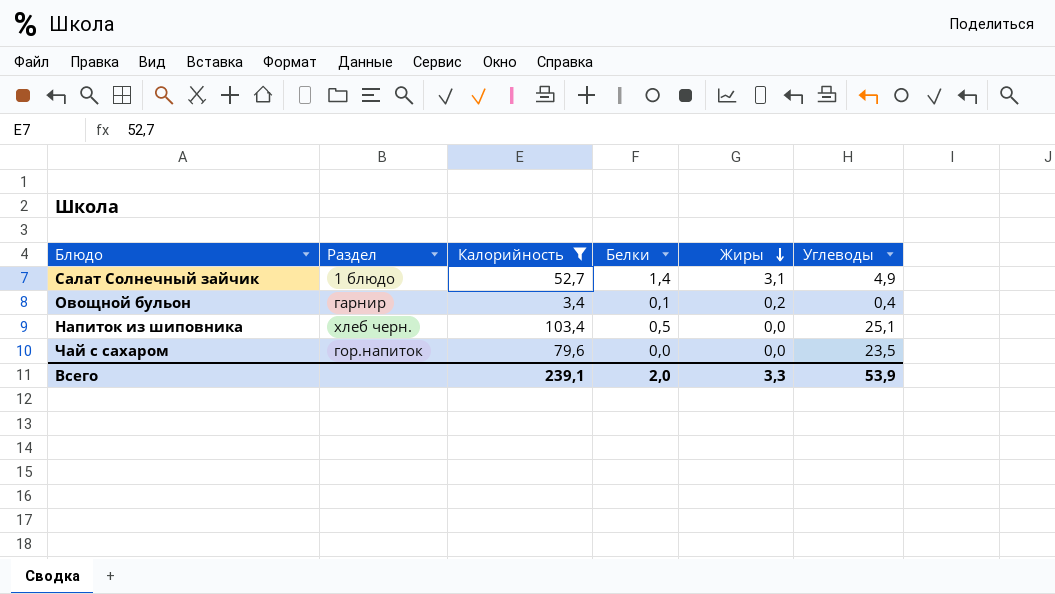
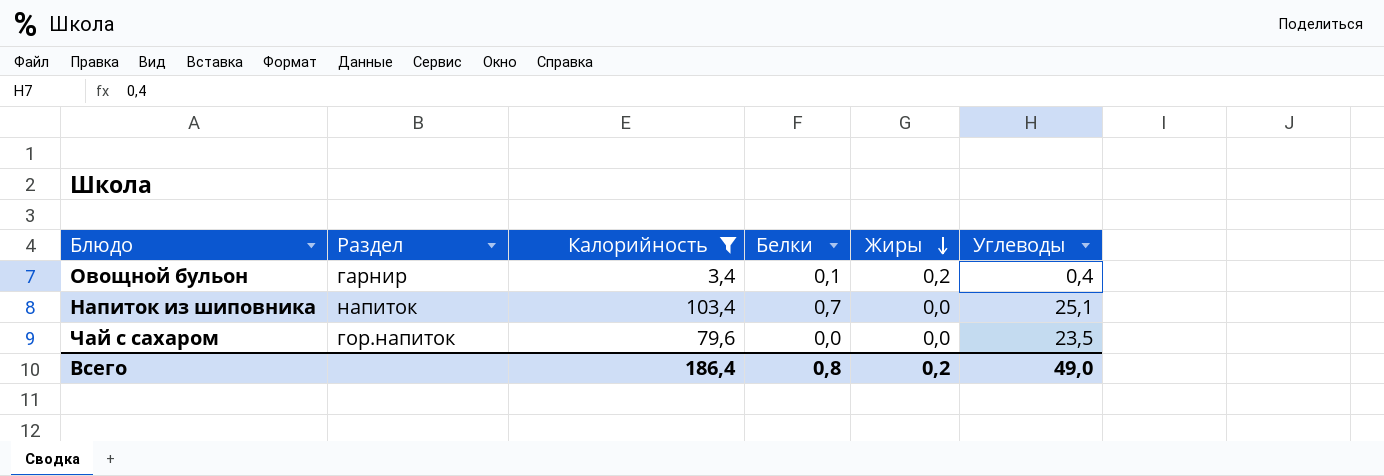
row Салат Солнечный зайчик: 1 блюдо | 52,7 | 1,4 | 3,1 | 4,9 -> none
Напиток из шиповника | Раздел: хлеб черн. -> напиток
Напиток из шиповника | Белки: 0,5 -> 0,7
Всего | Калорийность: 239,1 -> 186,4
Всего | Белки: 2,0 -> 0,8
Всего | Жиры: 3,3 -> 0,2
Всего | Углеводы: 53,9 -> 49,0

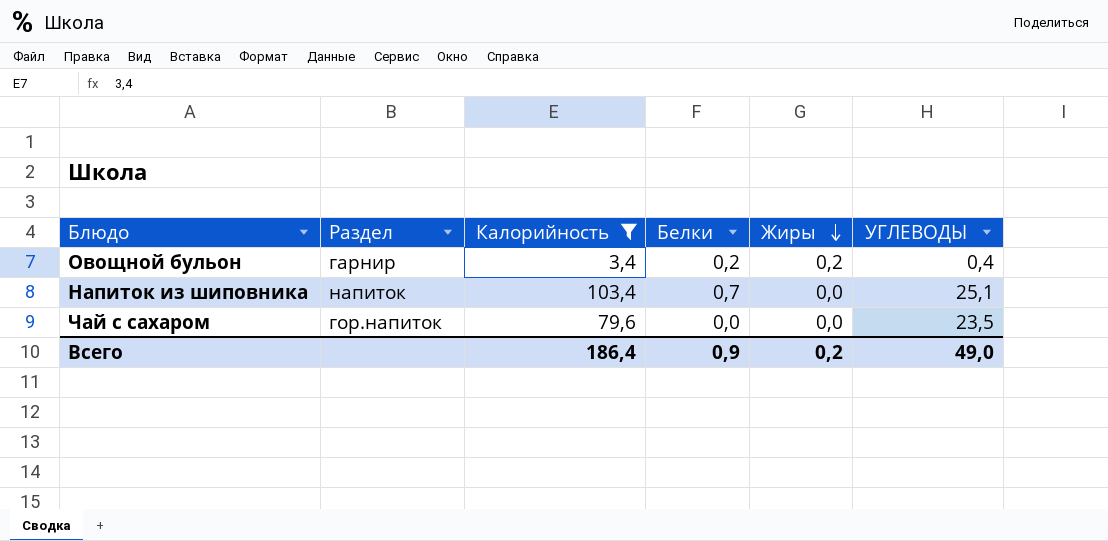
column name: Углеводы -> УГЛЕВОДЫ
Овощной бульон | Белки: 0,1 -> 0,2
Всего | Белки: 0,8 -> 0,9

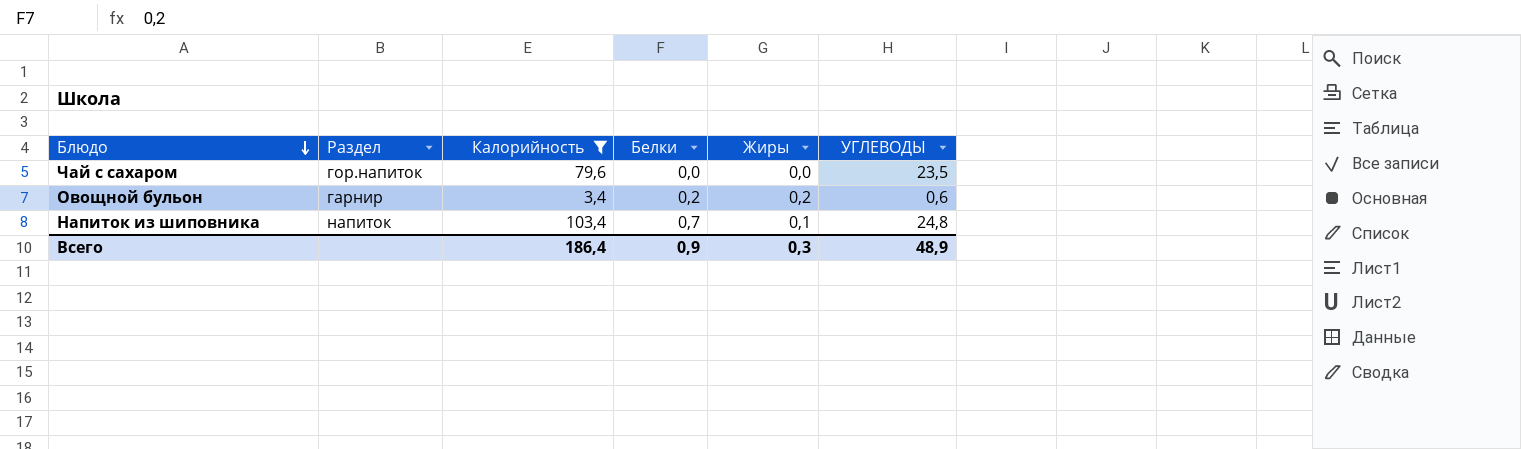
row order: Жиры descending -> Блюдо descending
Овощной бульон | УГЛЕВОДЫ: 0,4 -> 0,6
Напиток из шиповника | Жиры: 0,0 -> 0,1
Напиток из шиповника | УГЛЕВОДЫ: 25,1 -> 24,8
Всего | Жиры: 0,2 -> 0,3
Всего | УГЛЕВОДЫ: 49,0 -> 48,9

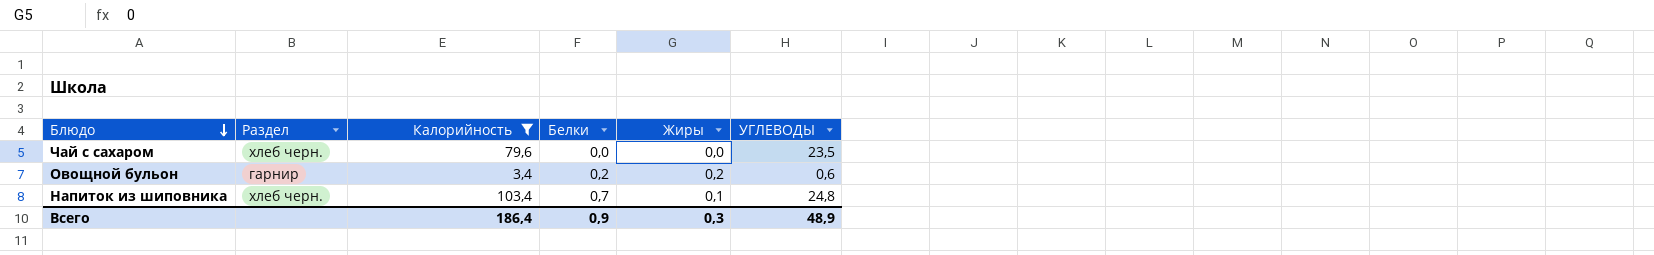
Чай с сахаром | Раздел: гор.напиток -> хлеб черн.
Напиток из шиповника | Раздел: напиток -> хлеб черн.

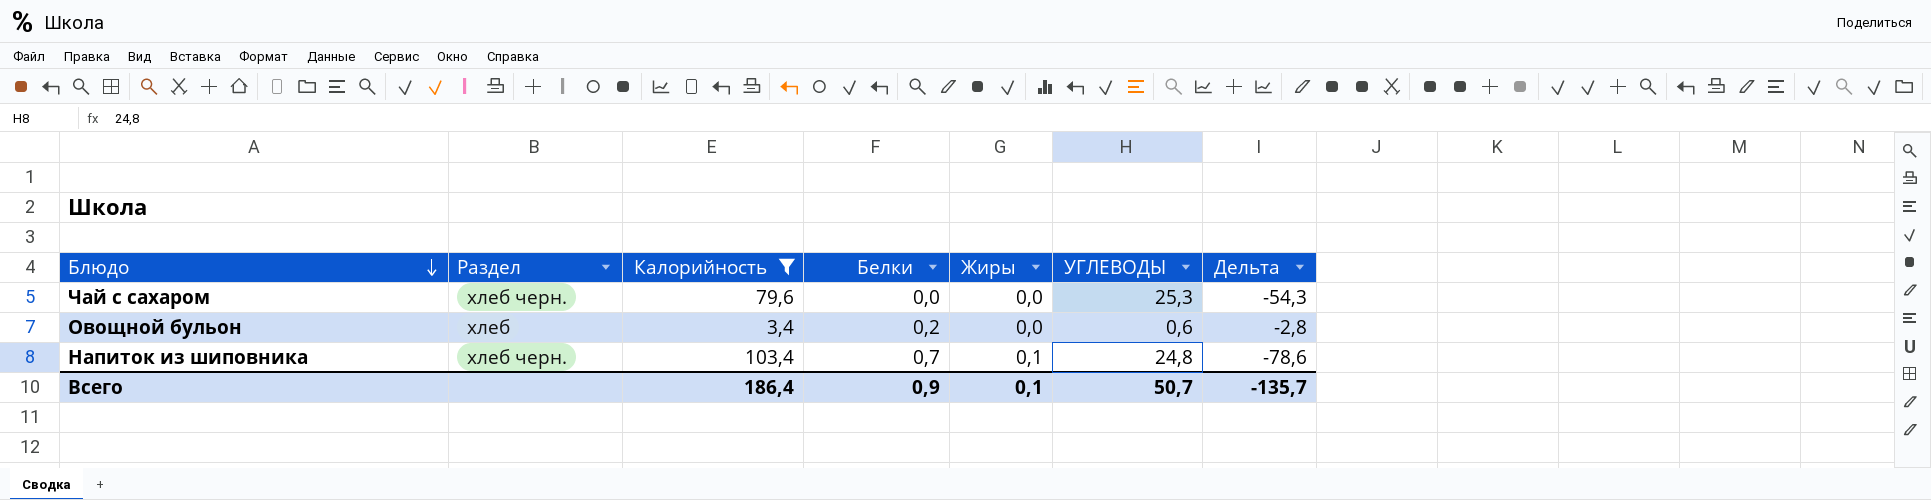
column Дельта | formula: none -> [УГЛЕВОДЫ] - [Калорийность]
Чай с сахаром | УГЛЕВОДЫ: 23,5 -> 25,3
Овощной бульон | Раздел: гарнир -> хлеб
Овощной бульон | Жиры: 0,2 -> 0,0
Всего | Жиры: 0,3 -> 0,1
Всего | УГЛЕВОДЫ: 48,9 -> 50,7

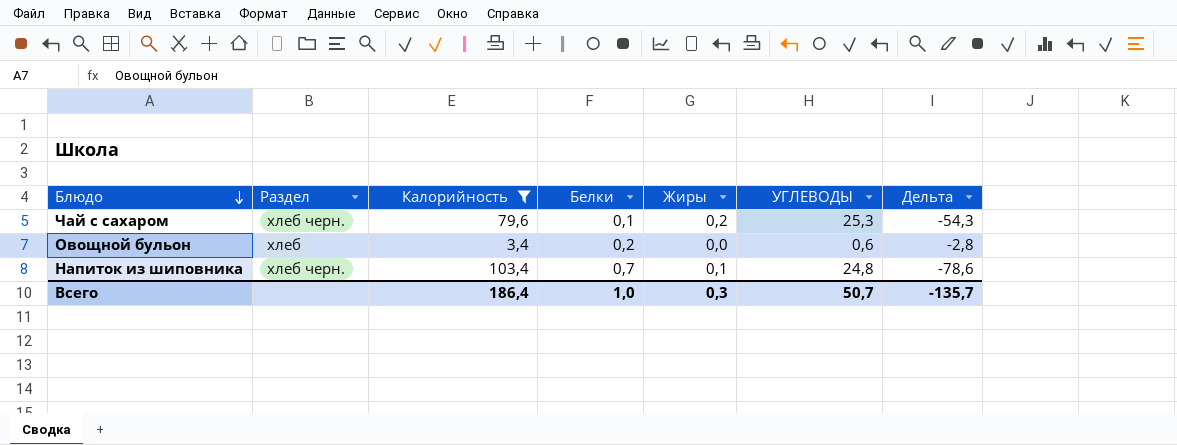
Чай с сахаром | Белки: 0,0 -> 0,1
Чай с сахаром | Жиры: 0,0 -> 0,2
Всего | Белки: 0,9 -> 1,0
Всего | Жиры: 0,1 -> 0,3

